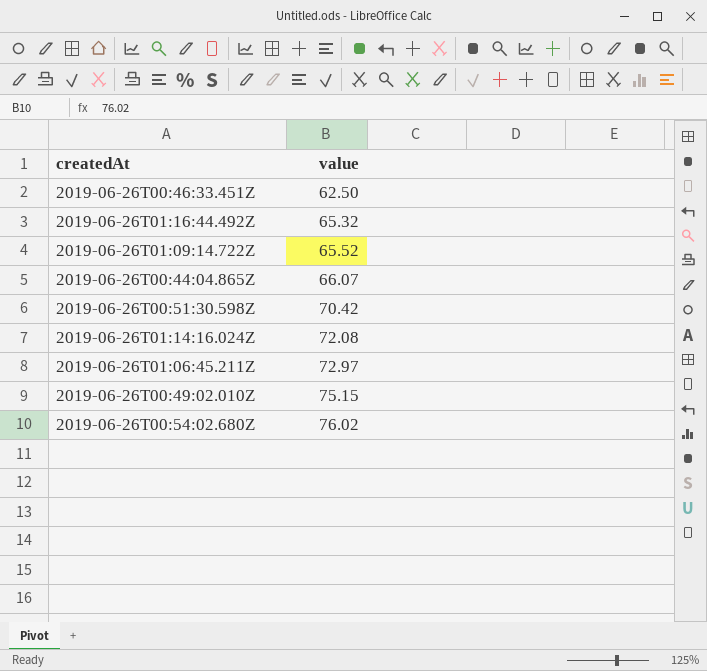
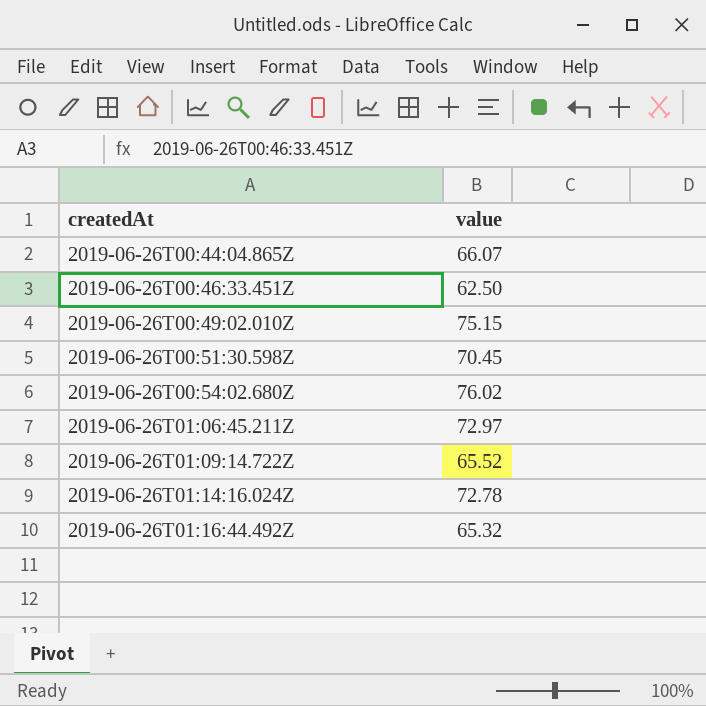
row order: value ascending -> createdAt ascending
2019-06-26T00:51:30.598Z | value: 70.42 -> 70.45
2019-06-26T01:14:16.024Z | value: 72.08 -> 72.78

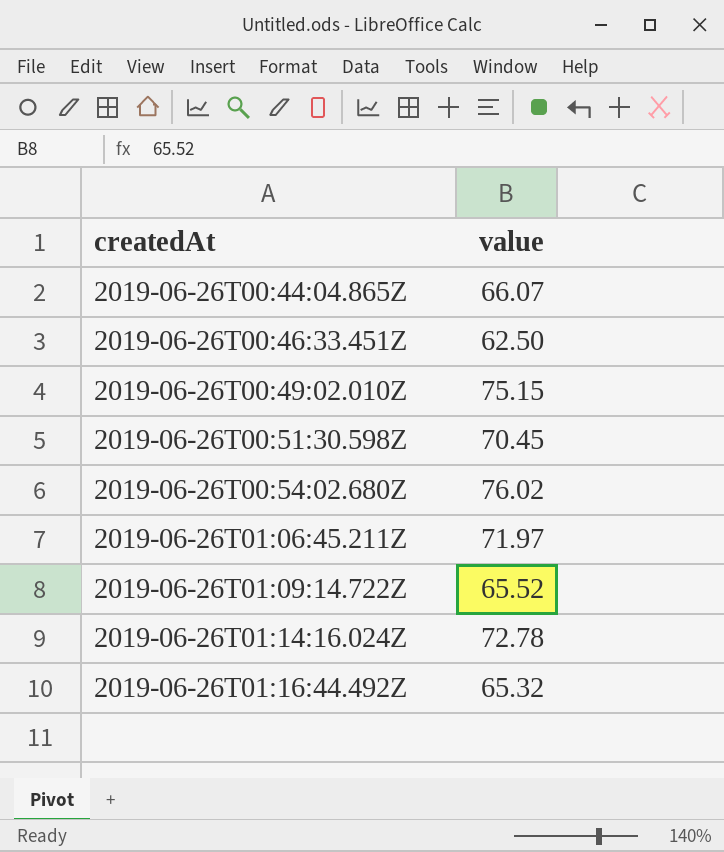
2019-06-26T01:06:45.211Z | value: 72.97 -> 71.97

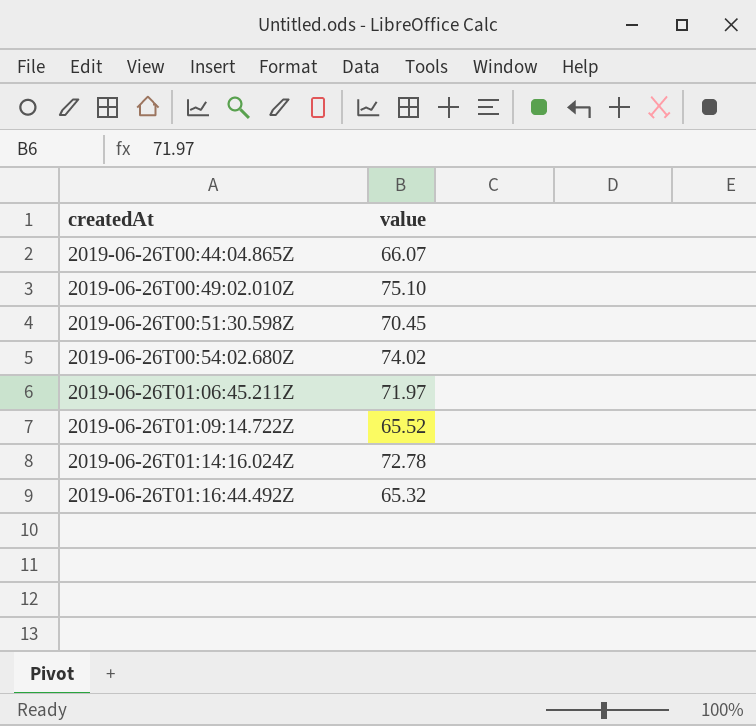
row 2019-06-26T00:46:33.451Z: 62.50 -> none
2019-06-26T00:49:02.010Z | value: 75.15 -> 75.10
2019-06-26T00:54:02.680Z | value: 76.02 -> 74.02

